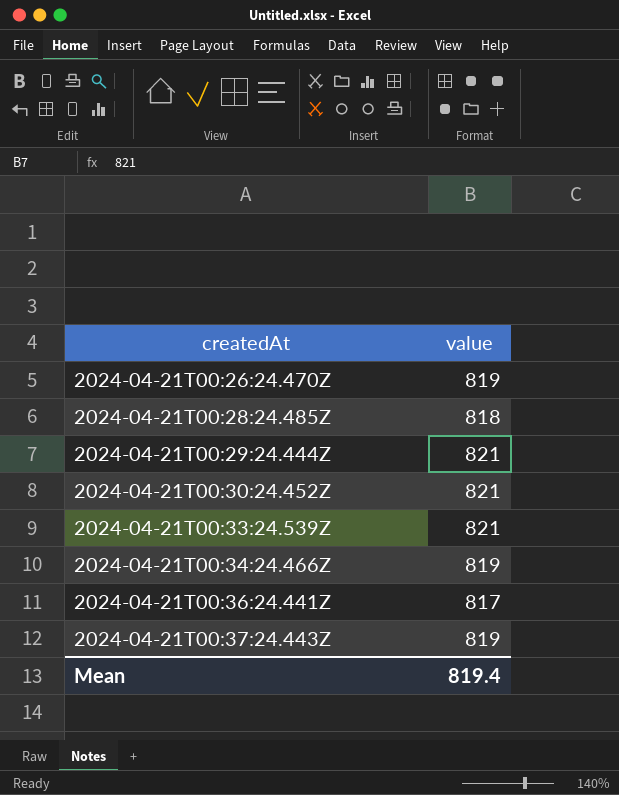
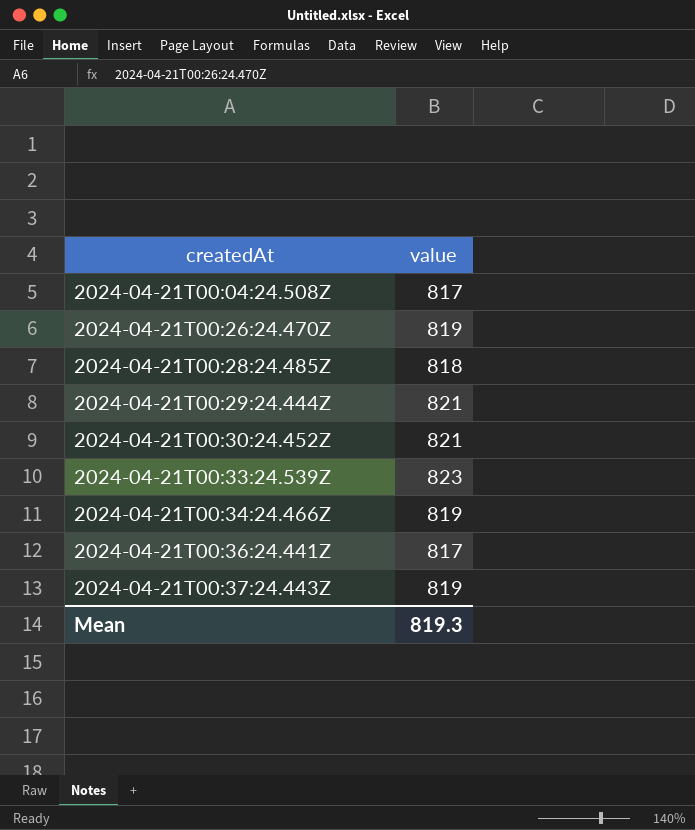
row 2024-04-21T00:04:24.508Z: none -> 817
2024-04-21T00:33:24.539Z | value: 821 -> 823
Mean | value: 819.4 -> 819.3

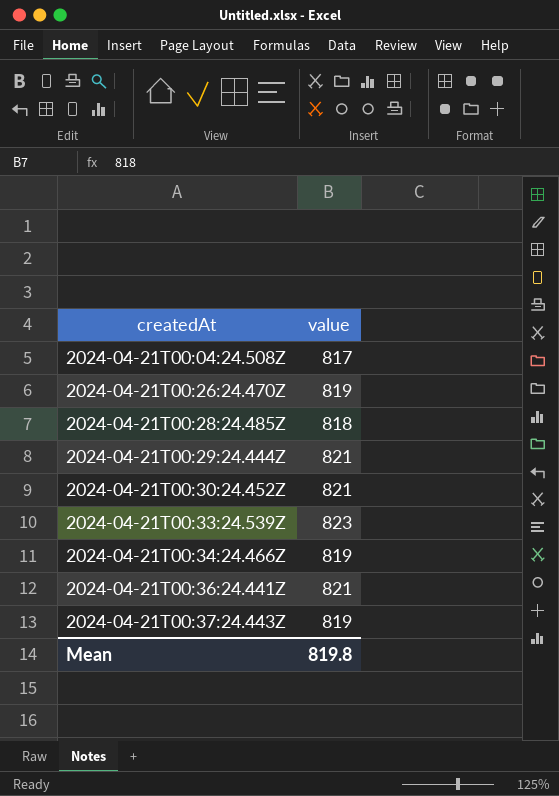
2024-04-21T00:36:24.441Z | value: 817 -> 821
Mean | value: 819.3 -> 819.8

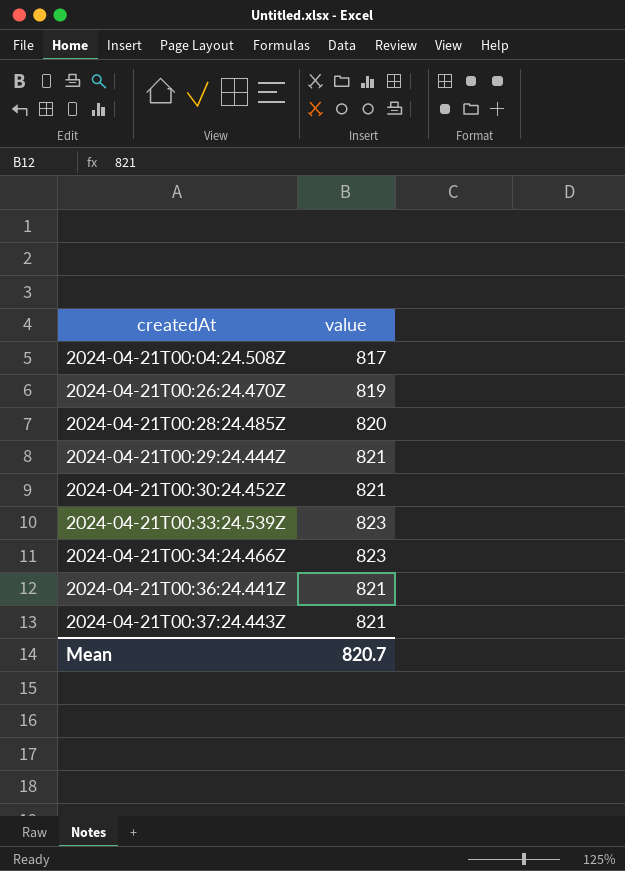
2024-04-21T00:28:24.485Z | value: 818 -> 820
2024-04-21T00:34:24.466Z | value: 819 -> 823
2024-04-21T00:37:24.443Z | value: 819 -> 821
Mean | value: 819.8 -> 820.7

